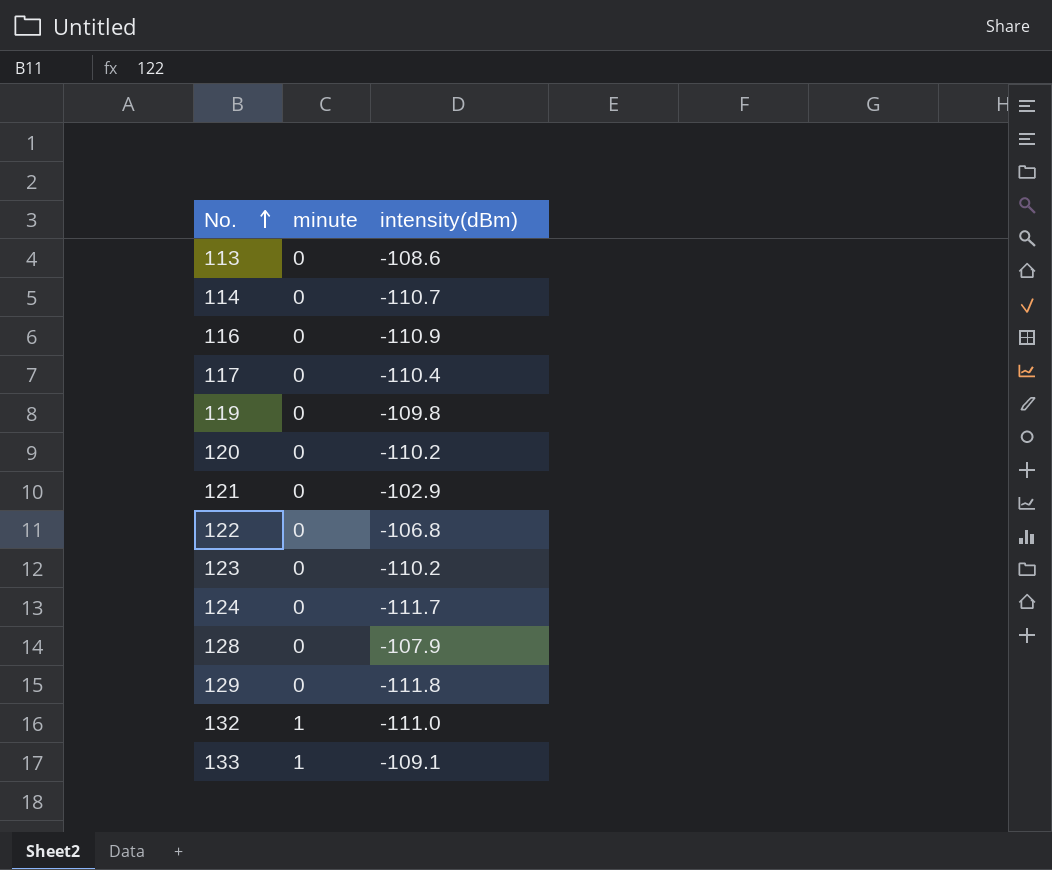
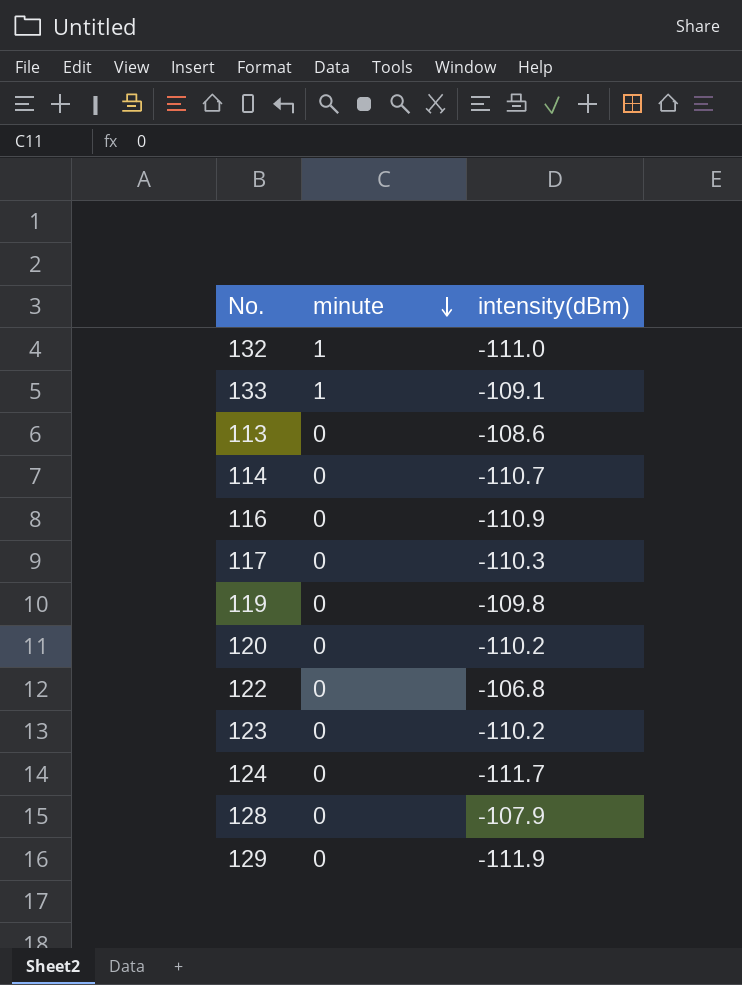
row order: No. ascending -> minute descending
row 121: 0 | -102.9 -> none
117 | intensity(dBm): -110.4 -> -110.3
129 | intensity(dBm): -111.8 -> -111.9

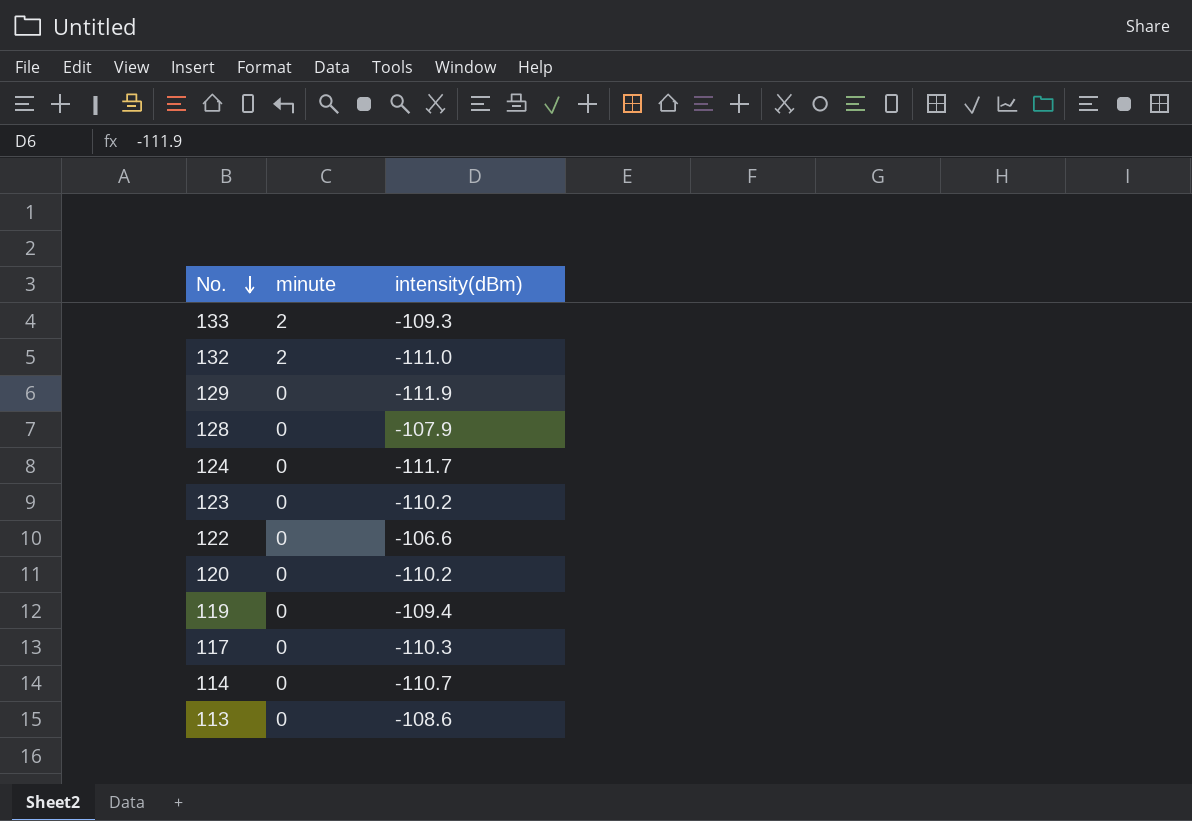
row order: minute descending -> No. descending
row 116: 0 | -110.9 -> none
133 | minute: 1 -> 2
133 | intensity(dBm): -109.1 -> -109.3
132 | minute: 1 -> 2
122 | intensity(dBm): -106.8 -> -106.6
119 | intensity(dBm): -109.8 -> -109.4

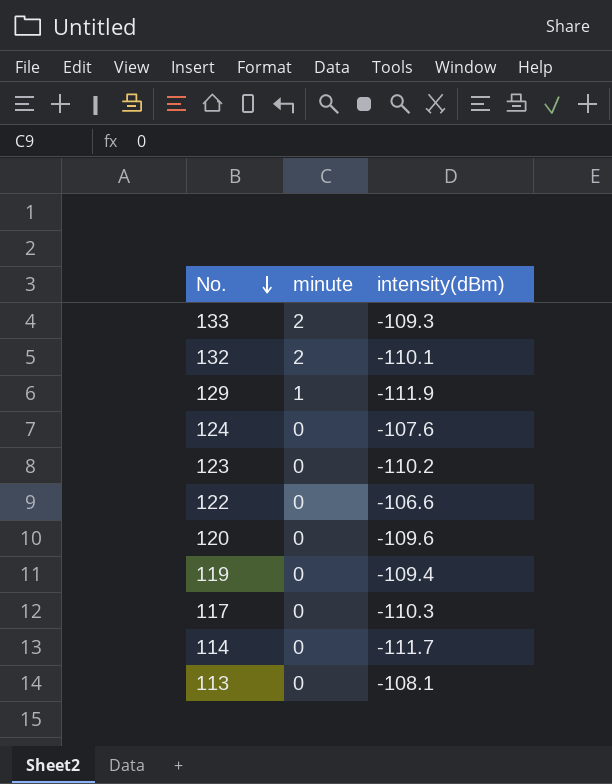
row 128: 0 | -107.9 -> none
132 | intensity(dBm): -111.0 -> -110.1
129 | minute: 0 -> 1
124 | intensity(dBm): -111.7 -> -107.6
120 | intensity(dBm): -110.2 -> -109.6
114 | intensity(dBm): -110.7 -> -111.7
113 | intensity(dBm): -108.6 -> -108.1

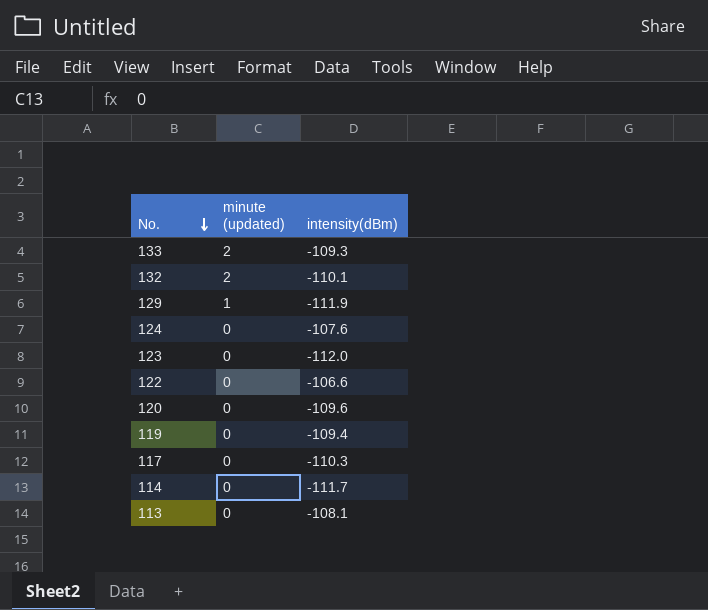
column name: minute -> minute (updated)
123 | intensity(dBm): -110.2 -> -112.0

